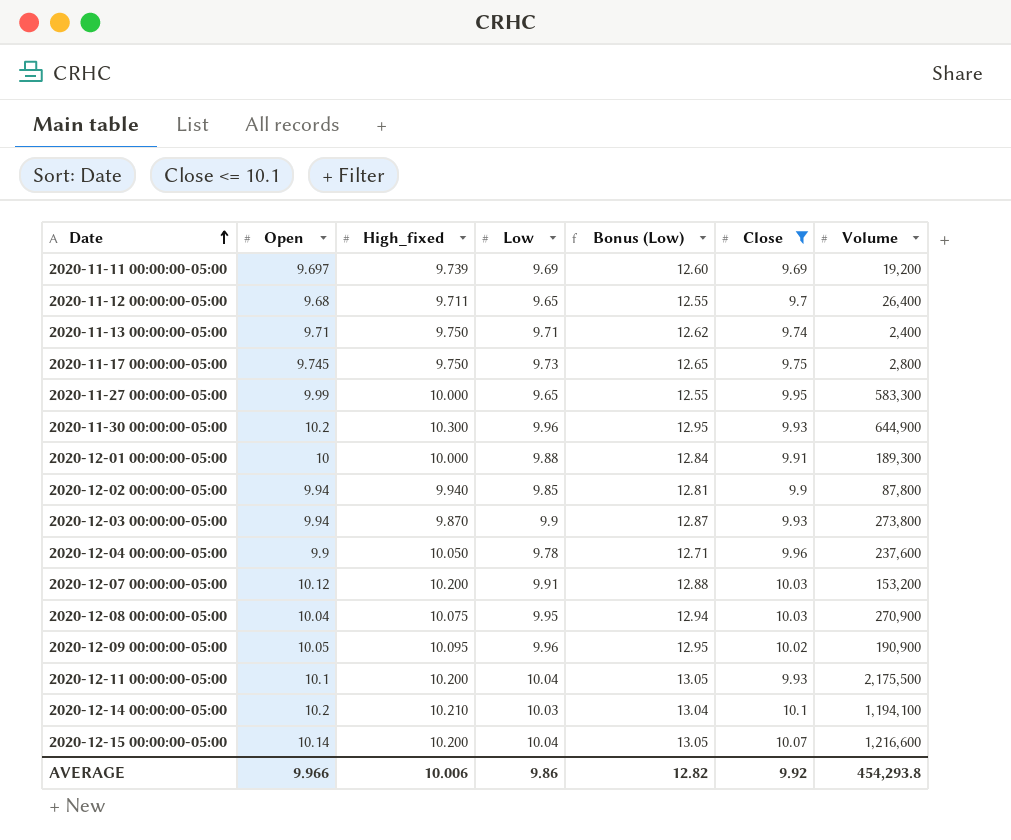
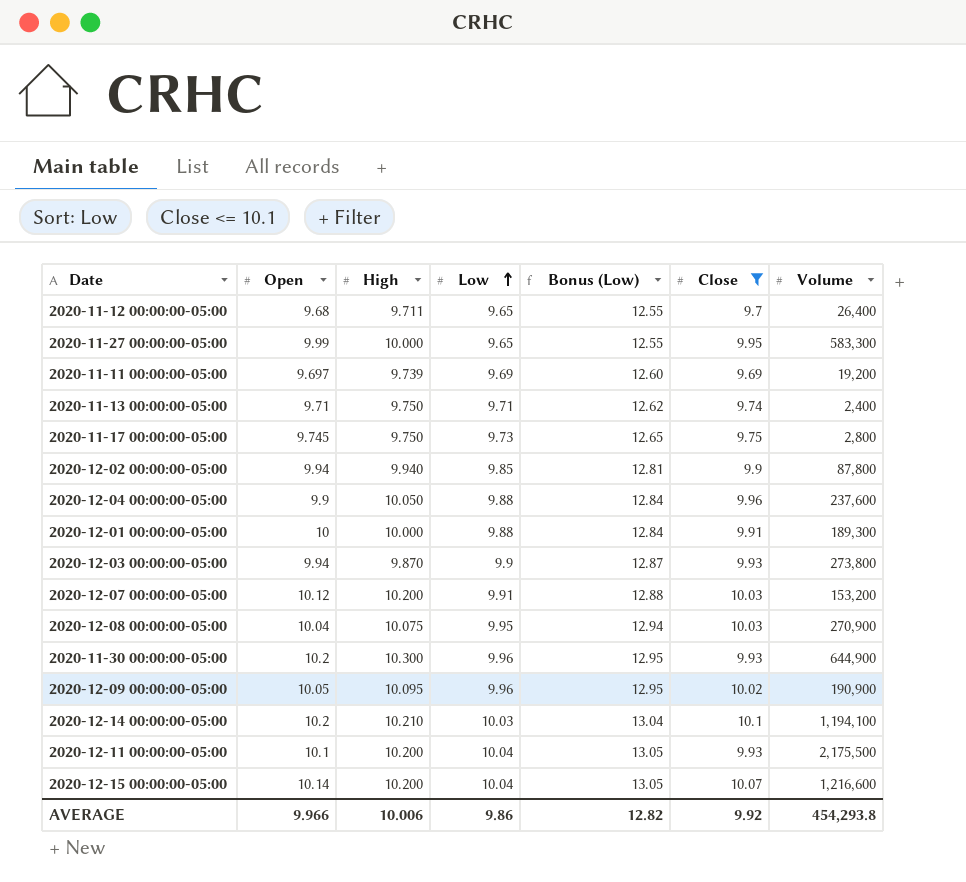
row order: Date ascending -> Low ascending
column name: High_fixed -> High
2020-12-04 00:00:00-05:00 | Low: 9.78 -> 9.88
2020-12-04 00:00:00-05:00 | Bonus (Low): 12.71 -> 12.84

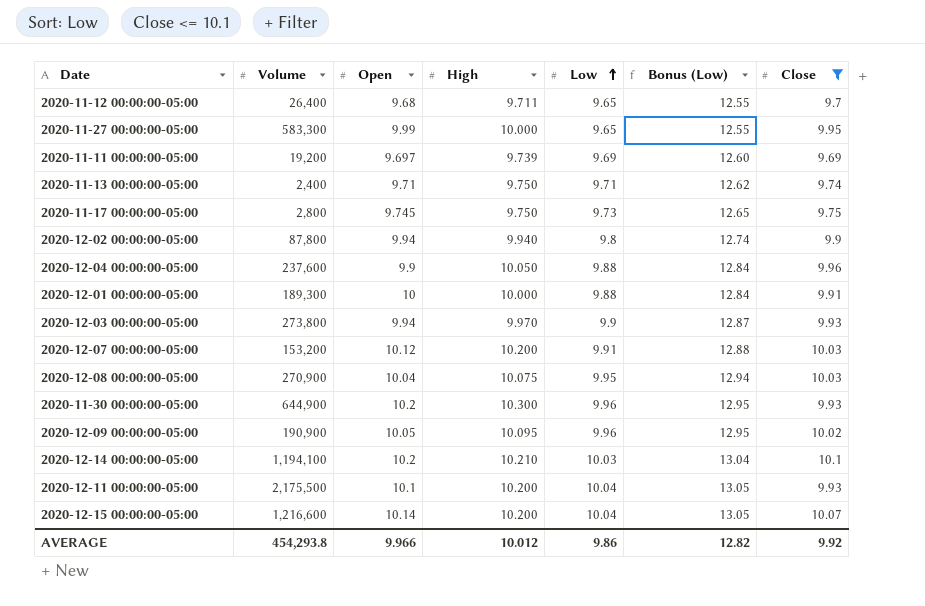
column Volume | position: 7 -> 2
2020-12-02 00:00:00-05:00 | Low: 9.85 -> 9.8
2020-12-02 00:00:00-05:00 | Bonus (Low): 12.81 -> 12.74
2020-12-03 00:00:00-05:00 | High: 9.870 -> 9.970
AVERAGE | High: 10.006 -> 10.012

